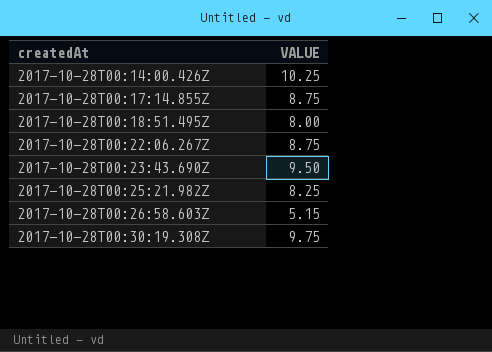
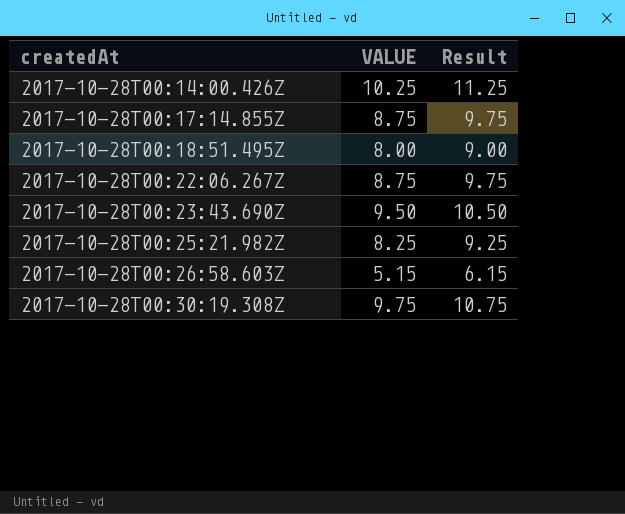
column Result | formula: none -> [VALUE] + 1

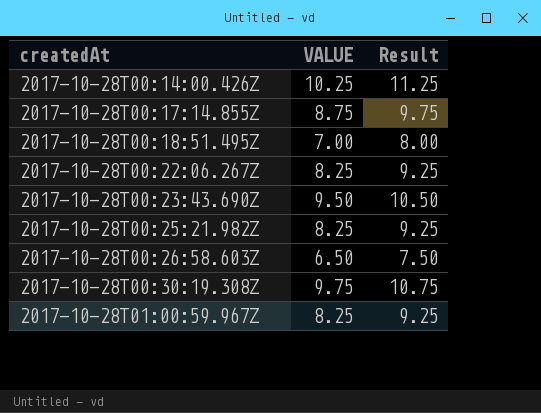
2017-10-28T00:18:51.495Z | VALUE: 8.00 -> 7.00
2017-10-28T00:18:51.495Z | Result: 9.00 -> 8.00
2017-10-28T00:22:06.267Z | VALUE: 8.75 -> 8.25
2017-10-28T00:22:06.267Z | Result: 9.75 -> 9.25
2017-10-28T00:26:58.603Z | VALUE: 5.15 -> 6.50
2017-10-28T00:26:58.603Z | Result: 6.15 -> 7.50
row 2017-10-28T01:00:59.967Z: none -> 8.25 | 9.25

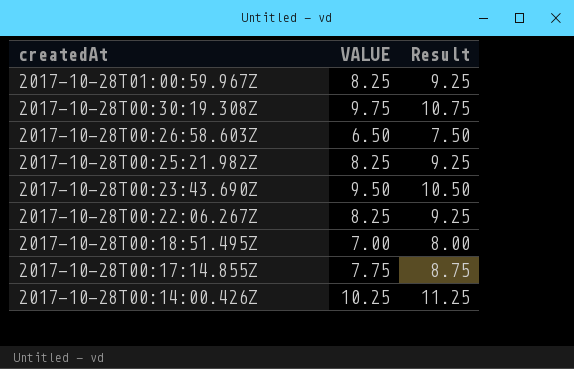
row order: createdAt ascending -> createdAt descending
2017-10-28T00:17:14.855Z | VALUE: 8.75 -> 7.75
2017-10-28T00:17:14.855Z | Result: 9.75 -> 8.75

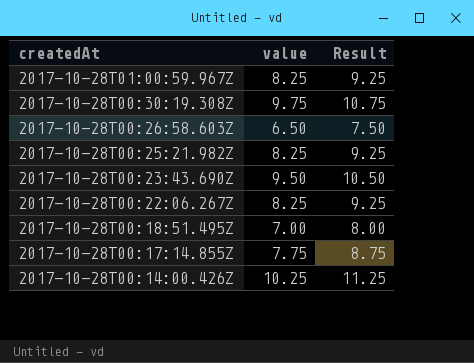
column name: VALUE -> value

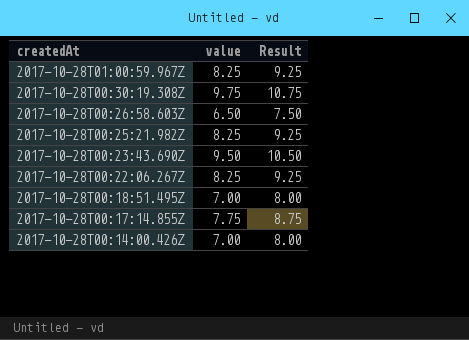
2017-10-28T00:14:00.426Z | value: 10.25 -> 7.00
2017-10-28T00:14:00.426Z | Result: 11.25 -> 8.00

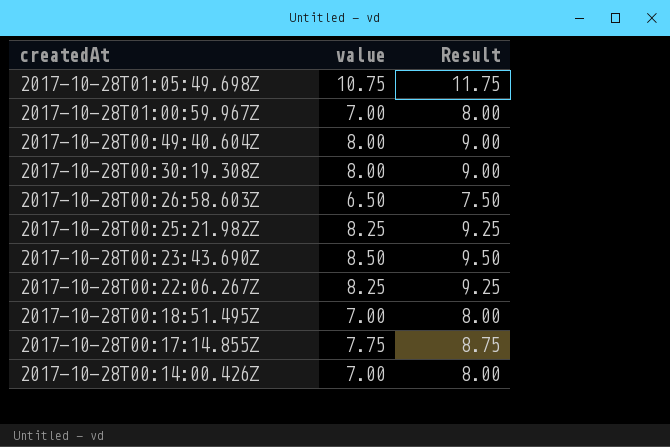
row 2017-10-28T01:05:49.698Z: none -> 10.75 | 11.75
2017-10-28T01:00:59.967Z | value: 8.25 -> 7.00
2017-10-28T01:00:59.967Z | Result: 9.25 -> 8.00
row 2017-10-28T00:49:40.604Z: none -> 8.00 | 9.00
2017-10-28T00:30:19.308Z | value: 9.75 -> 8.00
2017-10-28T00:30:19.308Z | Result: 10.75 -> 9.00
2017-10-28T00:23:43.690Z | value: 9.50 -> 8.50
2017-10-28T00:23:43.690Z | Result: 10.50 -> 9.50

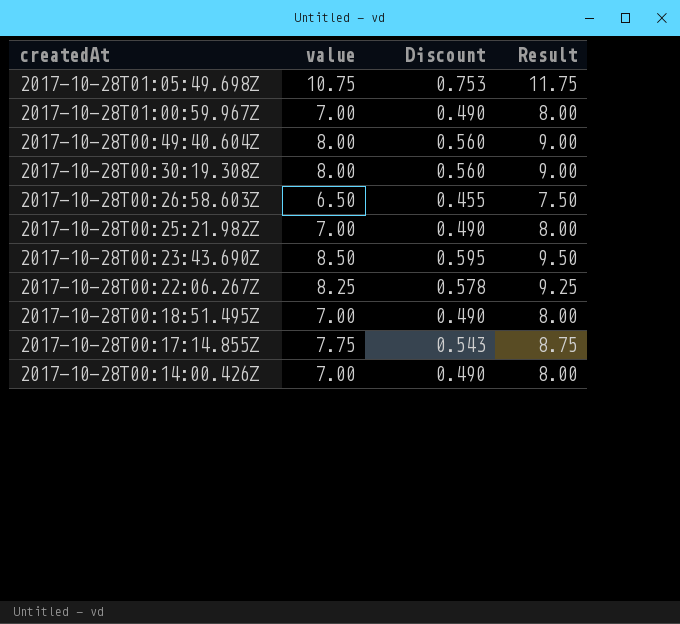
column Discount | formula: none -> [value] * 0.07
2017-10-28T00:25:21.982Z | value: 8.25 -> 7.00
2017-10-28T00:25:21.982Z | Result: 9.25 -> 8.00

